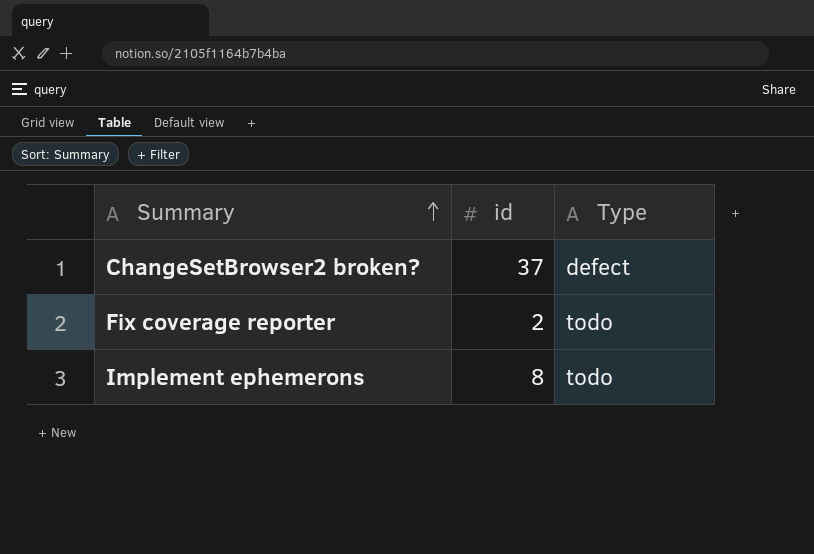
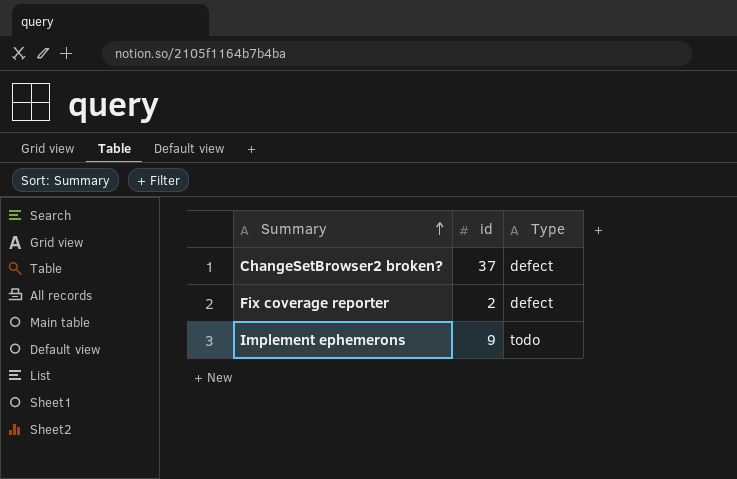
Fix coverage reporter | Type: todo -> defect
Implement ephemerons | id: 8 -> 9

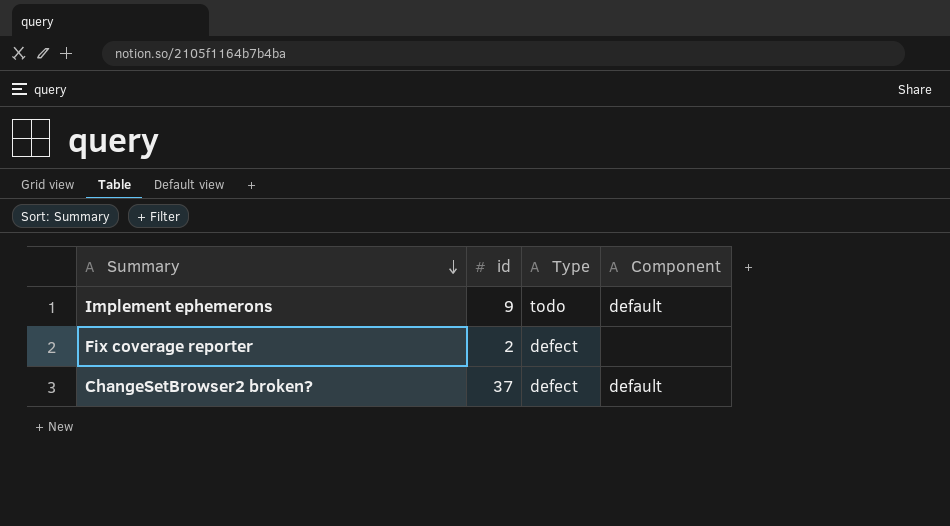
row order: Summary ascending -> Summary descending
column Component | position: none -> 4

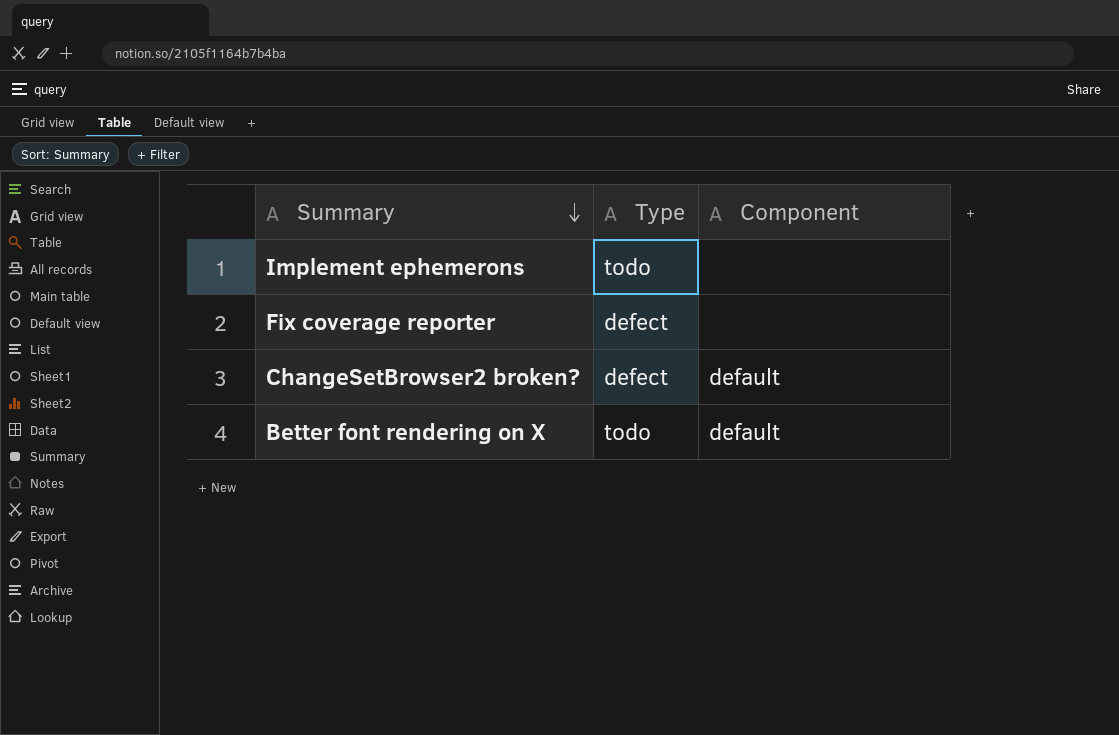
column id | position: 2 -> none
Implement ephemerons | Component: default -> none
row Better font rendering on X: none -> todo | default

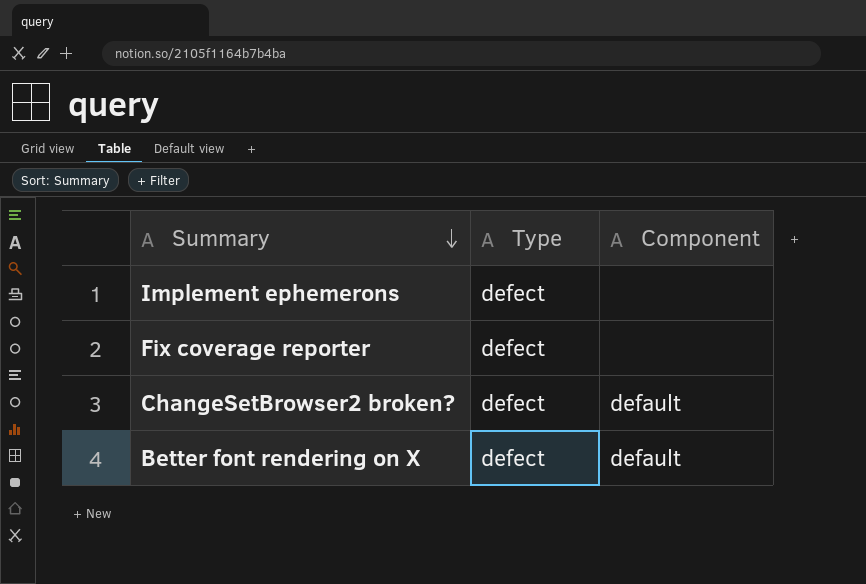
Implement ephemerons | Type: todo -> defect
Better font rendering on X | Type: todo -> defect

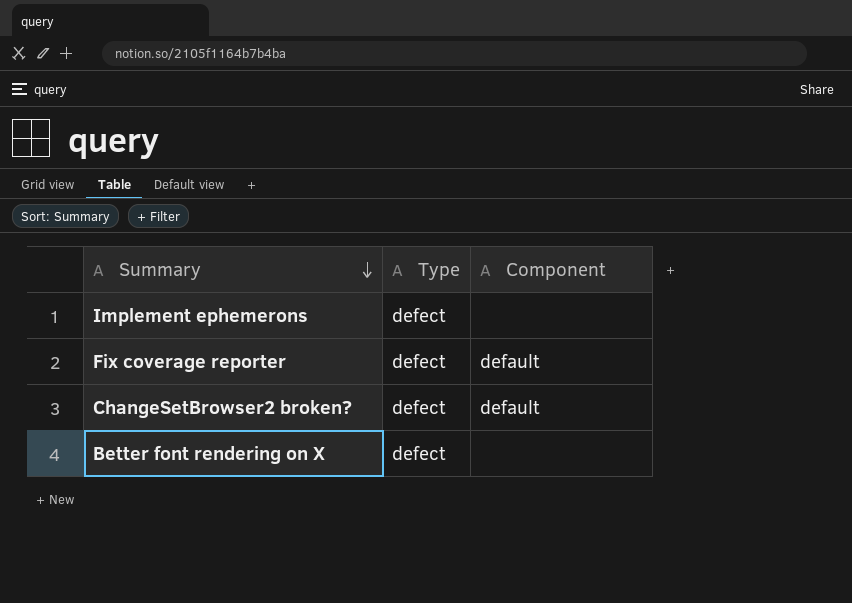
Fix coverage reporter | Component: none -> default
Better font rendering on X | Component: default -> none

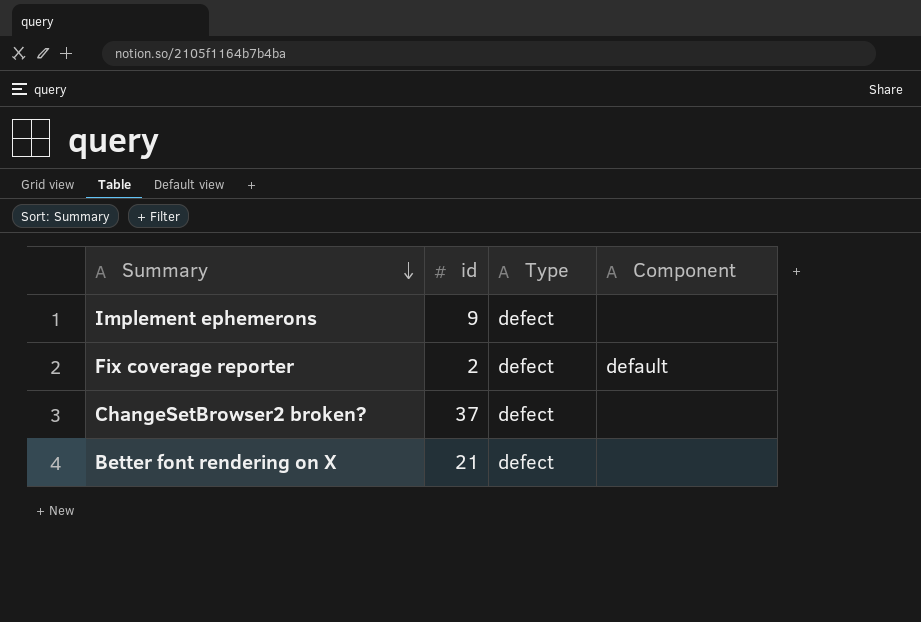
column id | position: none -> 2
ChangeSetBrowser2 broken? | Component: default -> none

